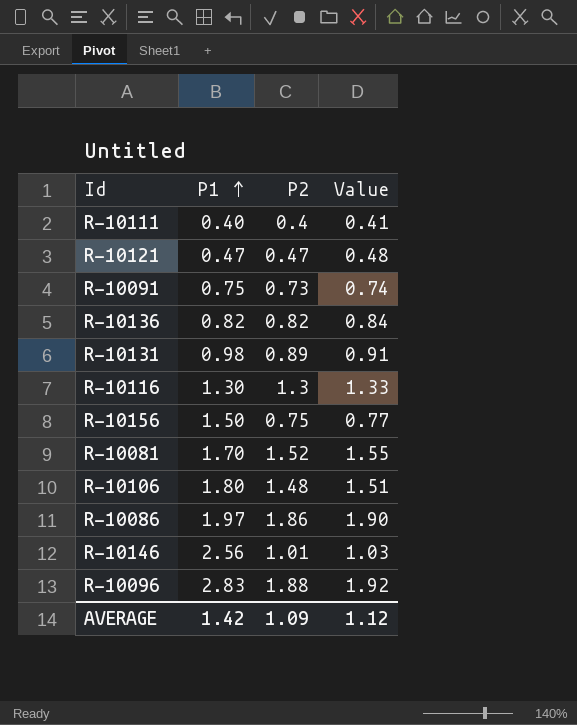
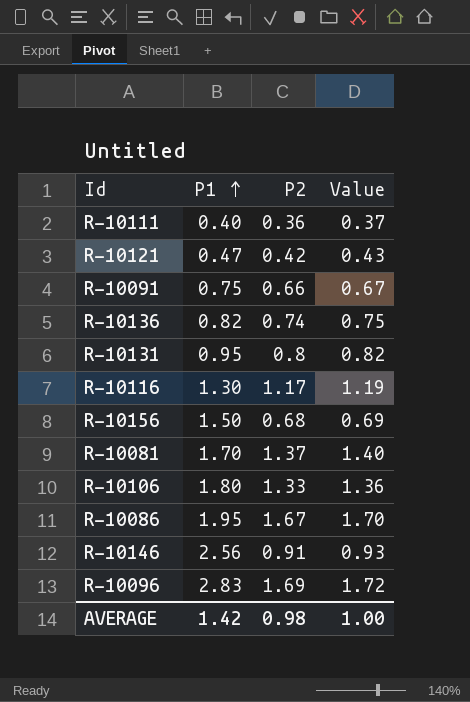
R-10111 | P2: 0.4 -> 0.36
R-10111 | Value: 0.41 -> 0.37
R-10121 | P2: 0.47 -> 0.42
R-10121 | Value: 0.48 -> 0.43
R-10091 | P2: 0.73 -> 0.66
R-10091 | Value: 0.74 -> 0.67
R-10136 | P2: 0.82 -> 0.74
R-10136 | Value: 0.84 -> 0.75
R-10131 | P1: 0.98 -> 0.95
R-10131 | P2: 0.89 -> 0.8
R-10131 | Value: 0.91 -> 0.82
R-10116 | P2: 1.3 -> 1.17
R-10116 | Value: 1.33 -> 1.19
R-10156 | P2: 0.75 -> 0.68
R-10156 | Value: 0.77 -> 0.69
R-10081 | P2: 1.52 -> 1.37
R-10081 | Value: 1.55 -> 1.40
R-10106 | P2: 1.48 -> 1.33
R-10106 | Value: 1.51 -> 1.36
R-10086 | P1: 1.97 -> 1.95
R-10086 | P2: 1.86 -> 1.67
R-10086 | Value: 1.90 -> 1.70
R-10146 | P2: 1.01 -> 0.91
R-10146 | Value: 1.03 -> 0.93
R-10096 | P2: 1.88 -> 1.69
R-10096 | Value: 1.92 -> 1.72
AVERAGE | P2: 1.09 -> 0.98
AVERAGE | Value: 1.12 -> 1.00

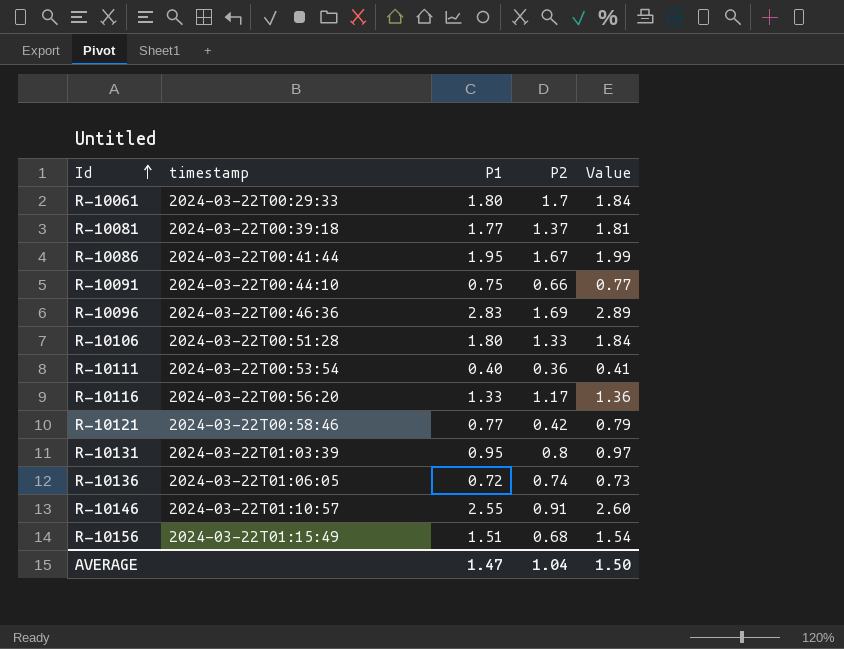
row order: P1 ascending -> Id ascending
column timestamp | position: none -> 2
column Value | formula: [P2] * 1.02 -> [P1] * 1.02
row R-10061: none -> 2024-03-22T00:29:33 | 1.80 | 1.7 | 1.84
R-10081 | P1: 1.70 -> 1.77
R-10116 | P1: 1.30 -> 1.33
R-10121 | P1: 0.47 -> 0.77
R-10136 | P1: 0.82 -> 0.72
R-10146 | P1: 2.56 -> 2.55
R-10156 | P1: 1.50 -> 1.51
AVERAGE | P1: 1.42 -> 1.47
AVERAGE | P2: 0.98 -> 1.04
AVERAGE | Value: 1.00 -> 1.50

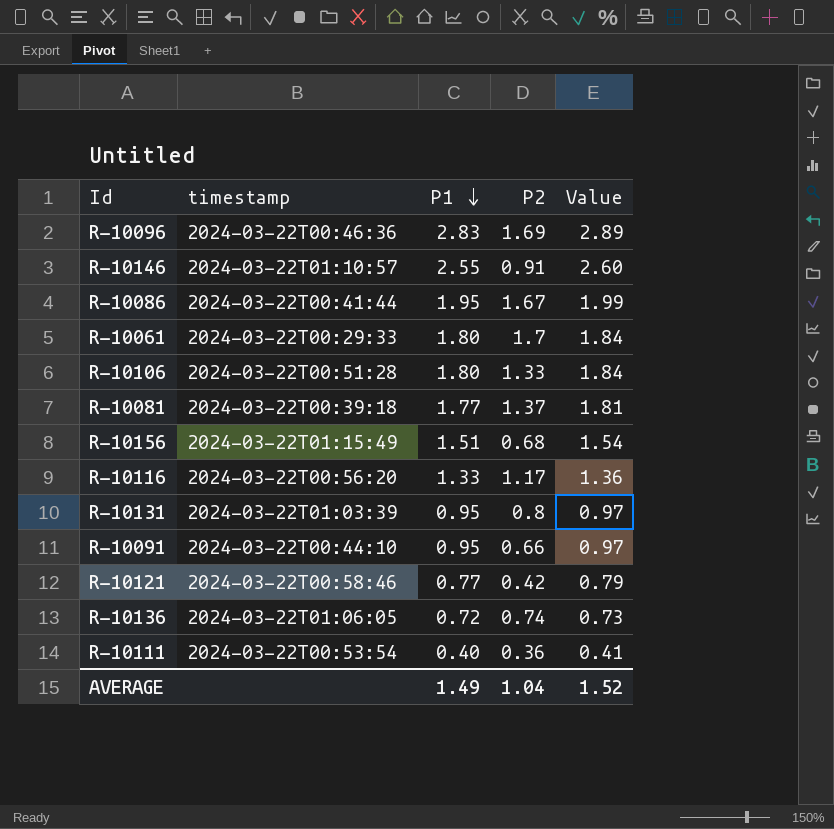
row order: Id ascending -> P1 descending
R-10091 | P1: 0.75 -> 0.95
R-10091 | Value: 0.77 -> 0.97
AVERAGE | P1: 1.47 -> 1.49
AVERAGE | Value: 1.50 -> 1.52

